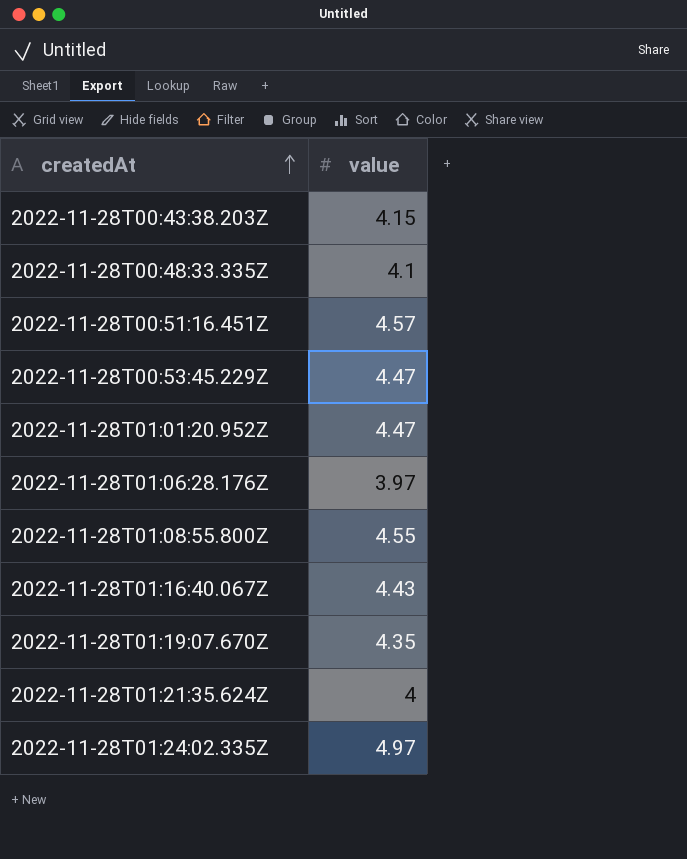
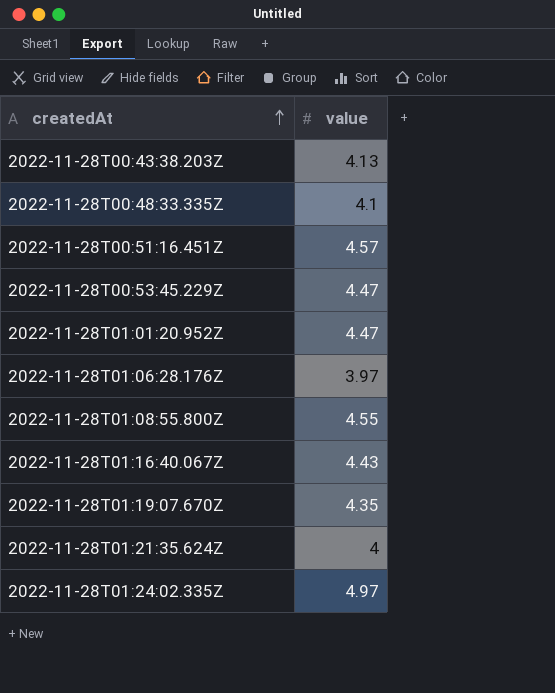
2022-11-28T00:43:38.203Z | value: 4.15 -> 4.13

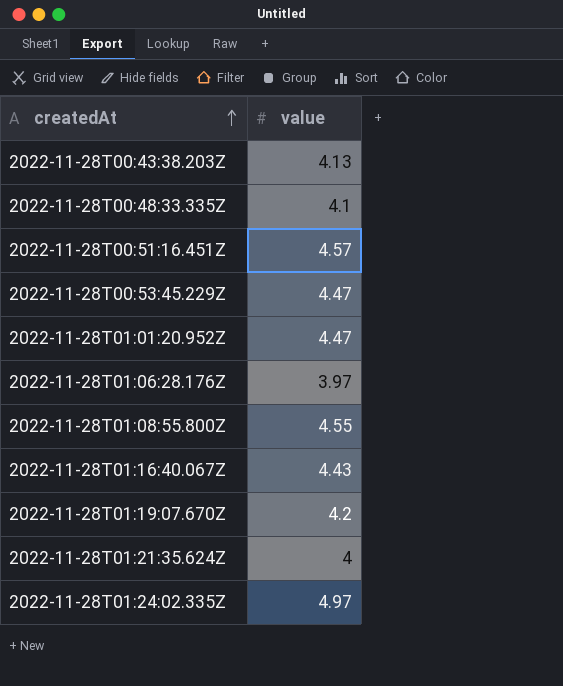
2022-11-28T01:19:07.670Z | value: 4.35 -> 4.2

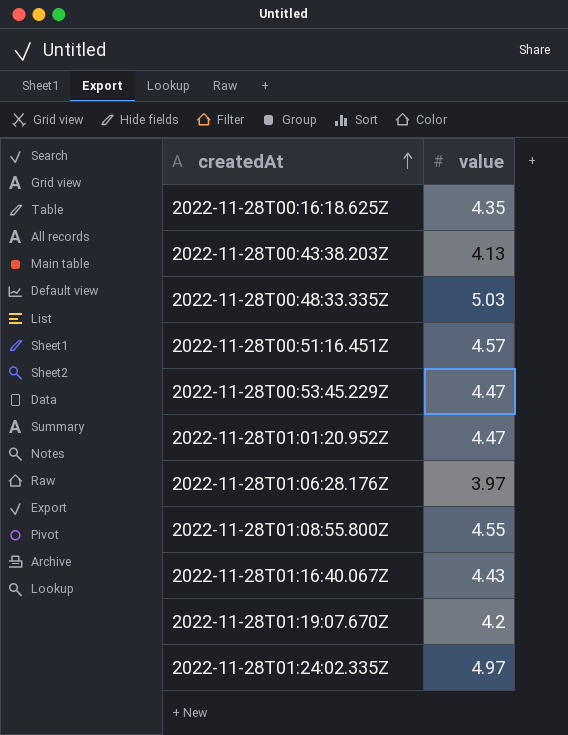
row 2022-11-28T01:21:35.624Z: 4 -> none
row 2022-11-28T00:16:18.625Z: none -> 4.35
2022-11-28T00:48:33.335Z | value: 4.1 -> 5.03

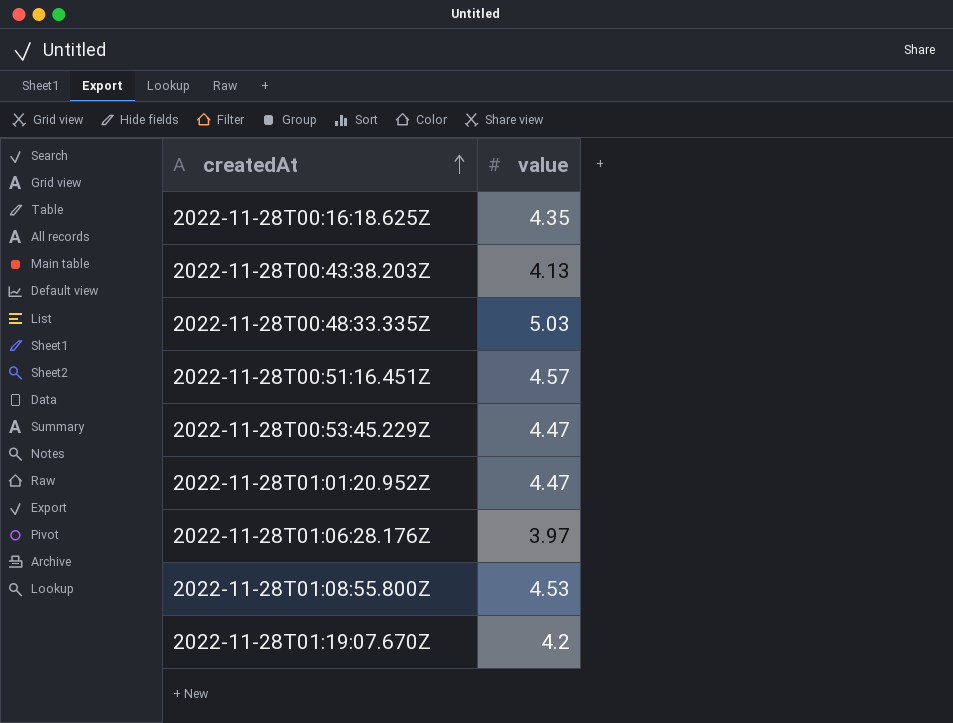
row 2022-11-28T01:16:40.067Z: 4.43 -> none
row 2022-11-28T01:24:02.335Z: 4.97 -> none
2022-11-28T01:08:55.800Z | value: 4.55 -> 4.53

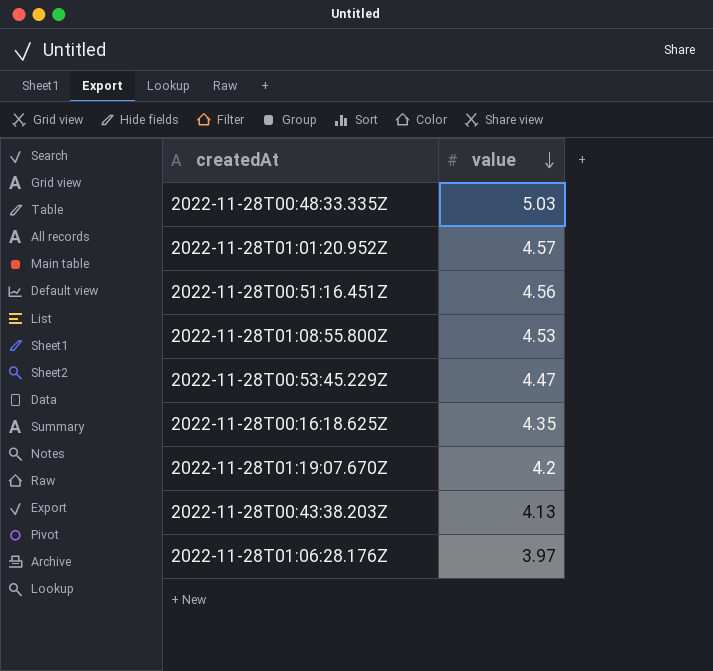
row order: createdAt ascending -> value descending
2022-11-28T01:01:20.952Z | value: 4.47 -> 4.57
2022-11-28T00:51:16.451Z | value: 4.57 -> 4.56

